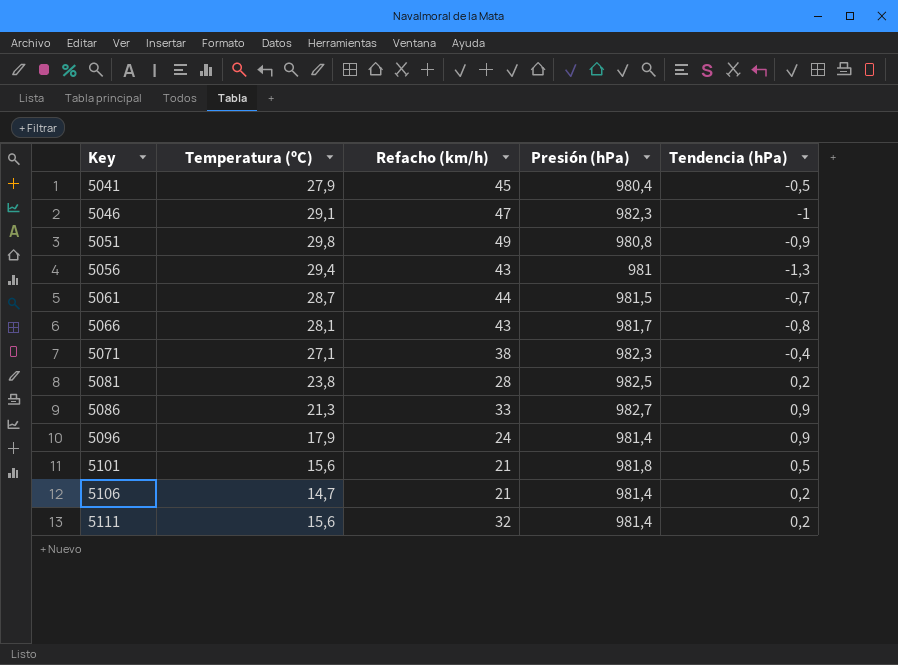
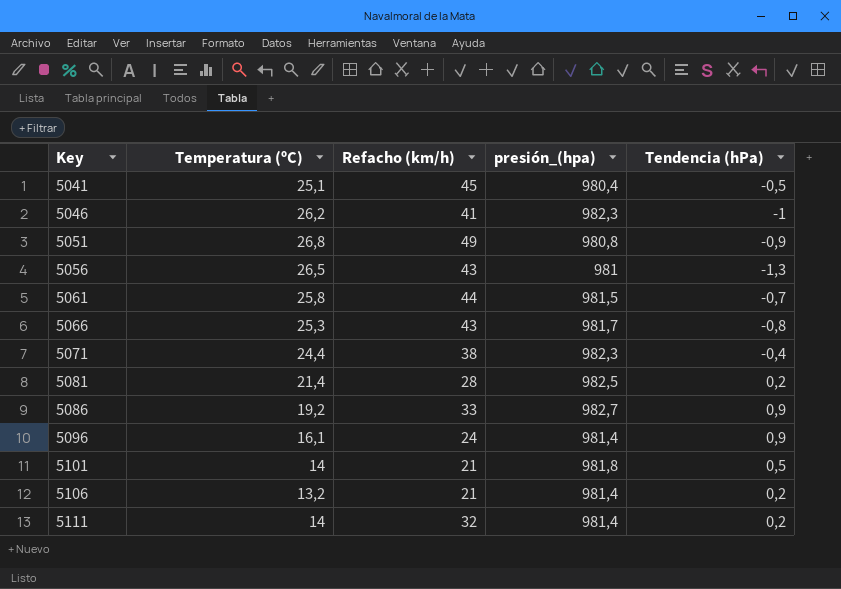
column name: Presión (hPa) -> presión_(hpa)
5041 | Temperatura (ºC): 27,9 -> 25,1
5046 | Temperatura (ºC): 29,1 -> 26,2
5046 | Refacho (km/h): 47 -> 41
5051 | Temperatura (ºC): 29,8 -> 26,8
5056 | Temperatura (ºC): 29,4 -> 26,5
5061 | Temperatura (ºC): 28,7 -> 25,8
5066 | Temperatura (ºC): 28,1 -> 25,3
5071 | Temperatura (ºC): 27,1 -> 24,4
5081 | Temperatura (ºC): 23,8 -> 21,4
5086 | Temperatura (ºC): 21,3 -> 19,2
5096 | Temperatura (ºC): 17,9 -> 16,1
5101 | Temperatura (ºC): 15,6 -> 14
5106 | Temperatura (ºC): 14,7 -> 13,2
5111 | Temperatura (ºC): 15,6 -> 14

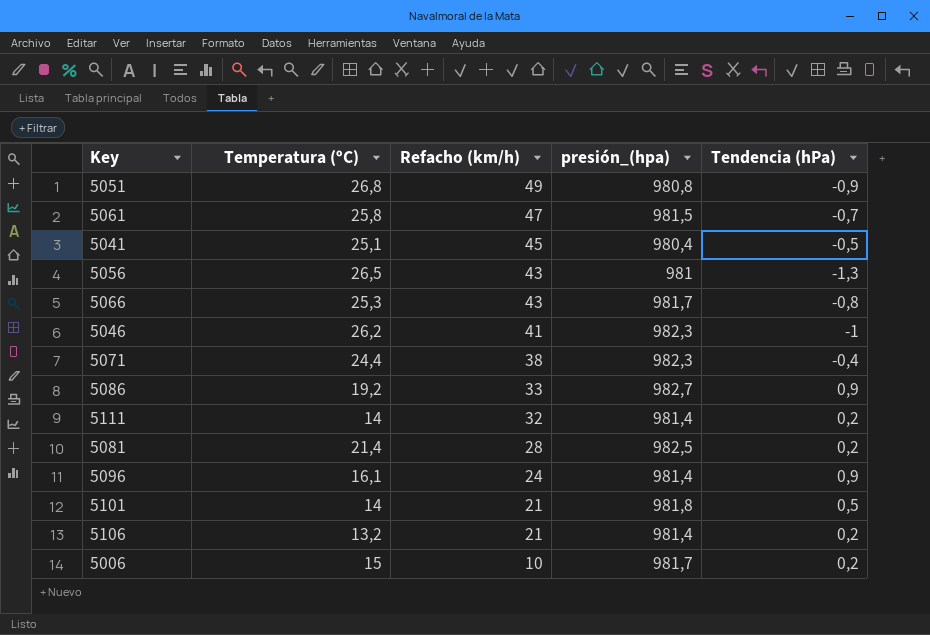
row order: Key ascending -> Refacho (km/h) descending
5061 | Refacho (km/h): 44 -> 47
row 5006: none -> 15 | 10 | 981,7 | 0,2

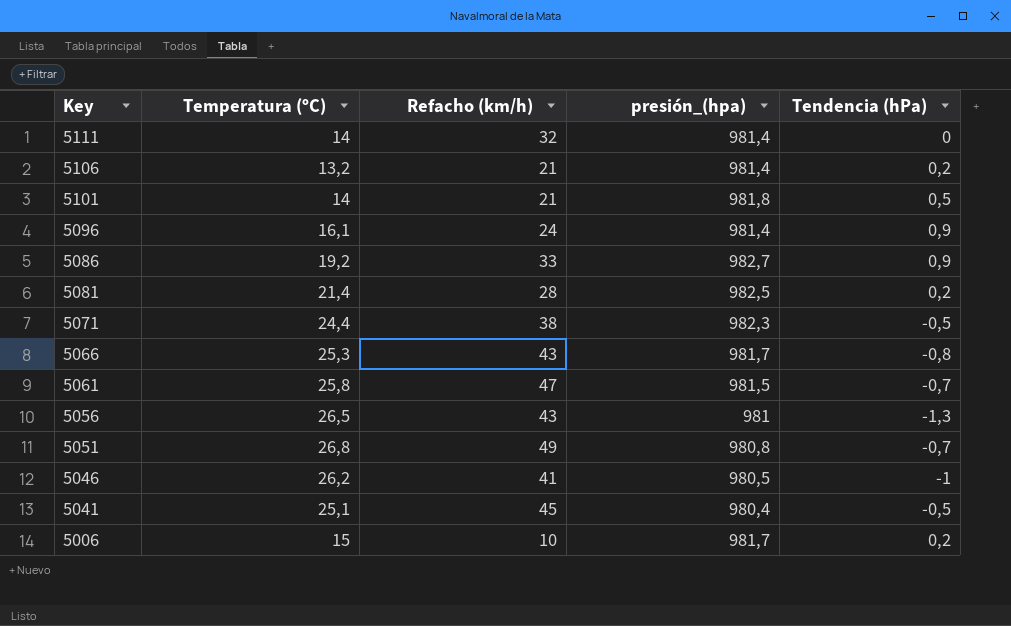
row order: Refacho (km/h) descending -> Key descending
5111 | Tendencia (hPa): 0,2 -> 0
5071 | Tendencia (hPa): -0,4 -> -0,5
5051 | Tendencia (hPa): -0,9 -> -0,7
5046 | presión_(hpa): 982,3 -> 980,5

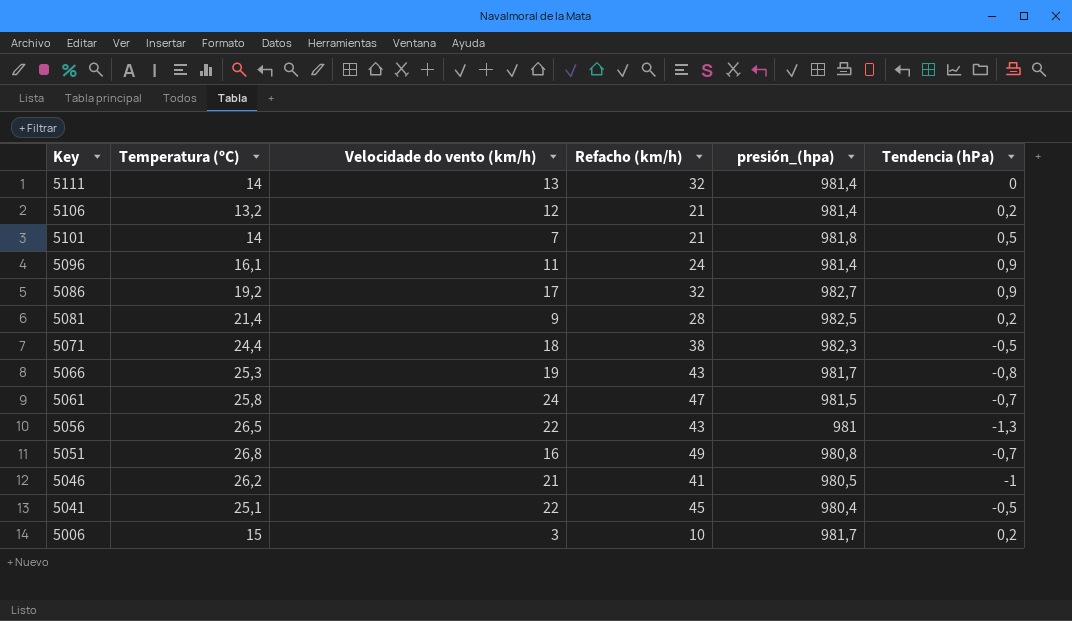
column Velocidade do vento (km/h) | position: none -> 3
5086 | Refacho (km/h): 33 -> 32

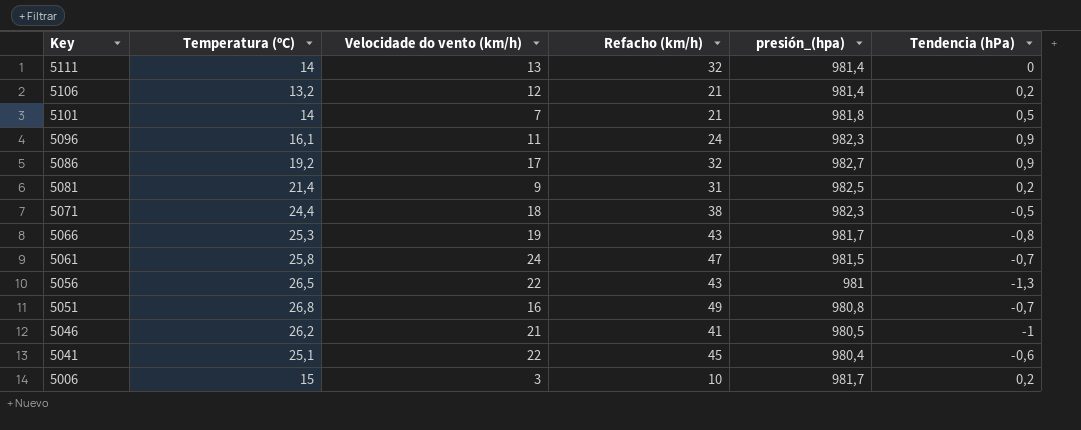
5096 | presión_(hpa): 981,4 -> 982,3
5081 | Refacho (km/h): 28 -> 31
5041 | Tendencia (hPa): -0,5 -> -0,6

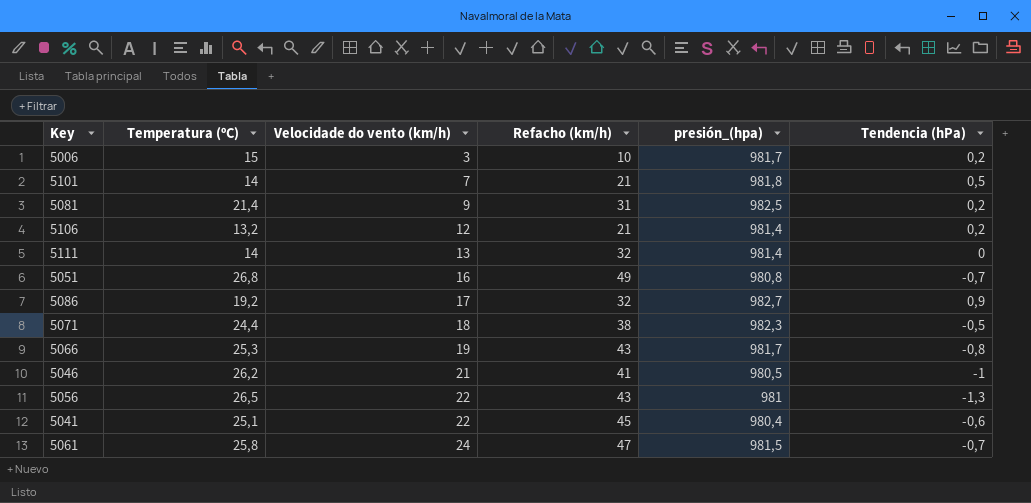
row order: Key descending -> Velocidade do vento (km/h) ascending
row 5096: 16,1 | 11 | 24 | 982,3 | 0,9 -> none

